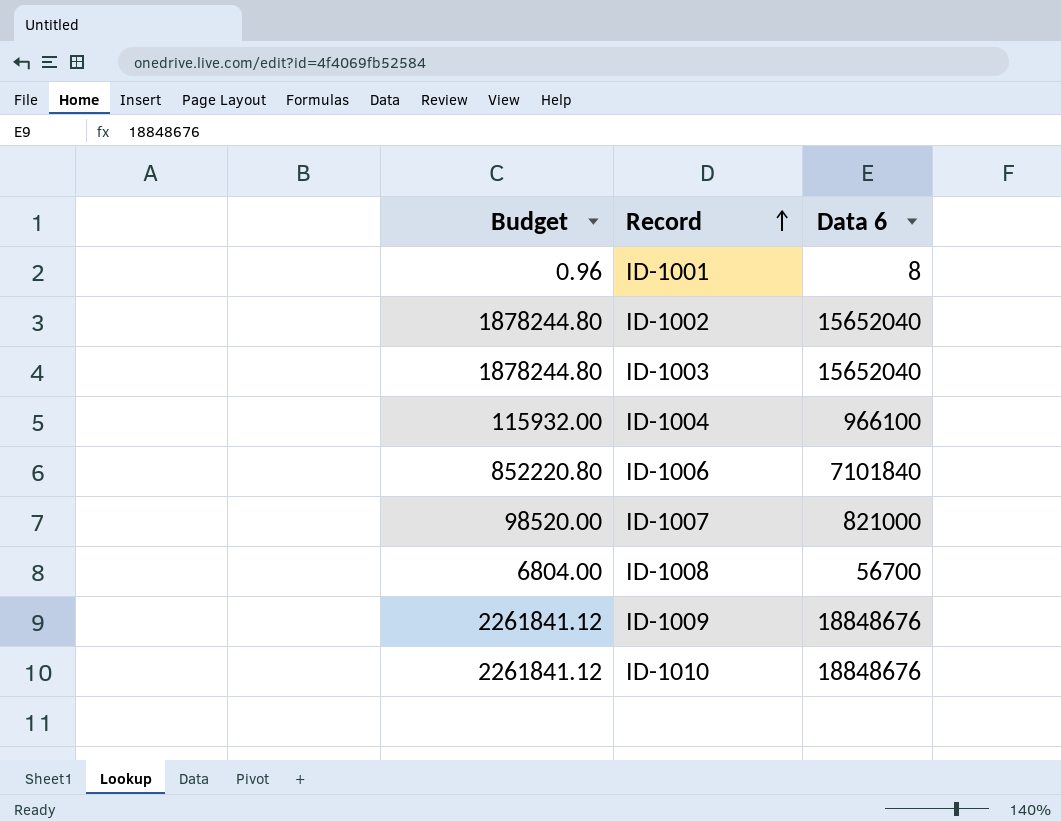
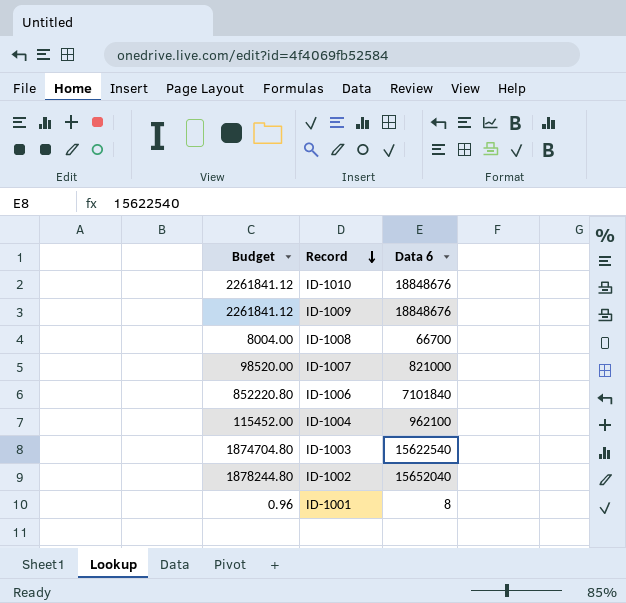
row order: Record ascending -> Record descending
ID-1008 | Budget: 6804.00 -> 8004.00
ID-1008 | Data 6: 56700 -> 66700
ID-1004 | Budget: 115932.00 -> 115452.00
ID-1004 | Data 6: 966100 -> 962100
ID-1003 | Budget: 1878244.80 -> 1874704.80
ID-1003 | Data 6: 15652040 -> 15622540

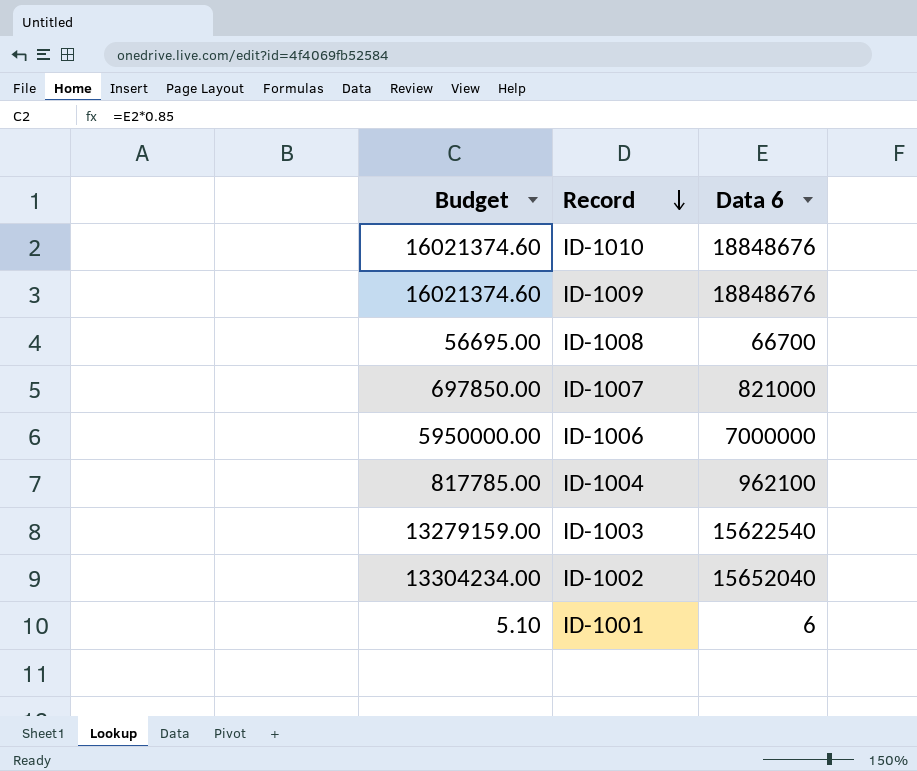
column Budget | formula: [Data 6] * 0.12 -> [Data 6] * 0.85
ID-1006 | Data 6: 7101840 -> 7000000
ID-1001 | Data 6: 8 -> 6

